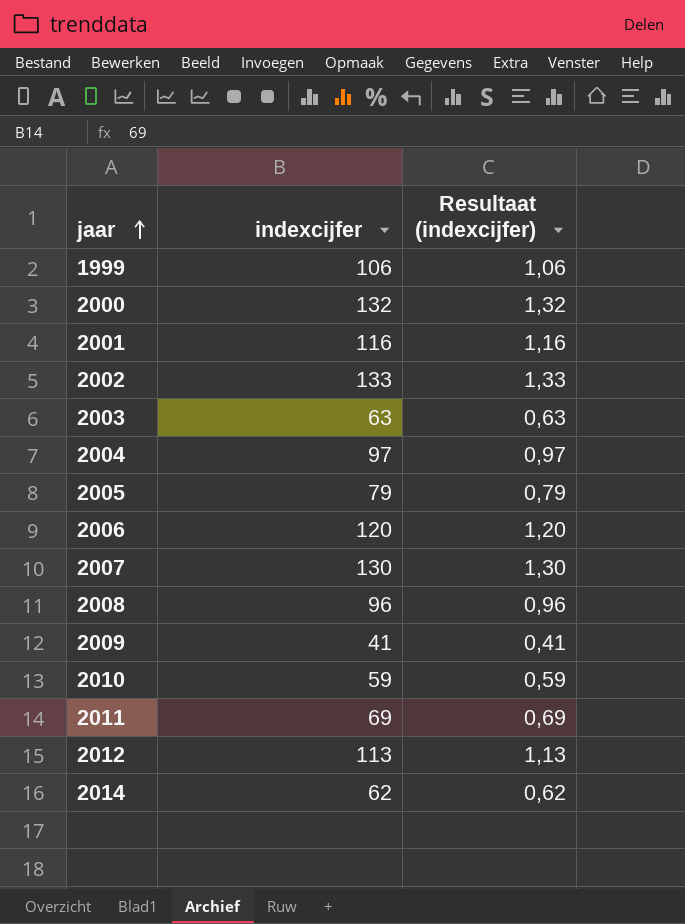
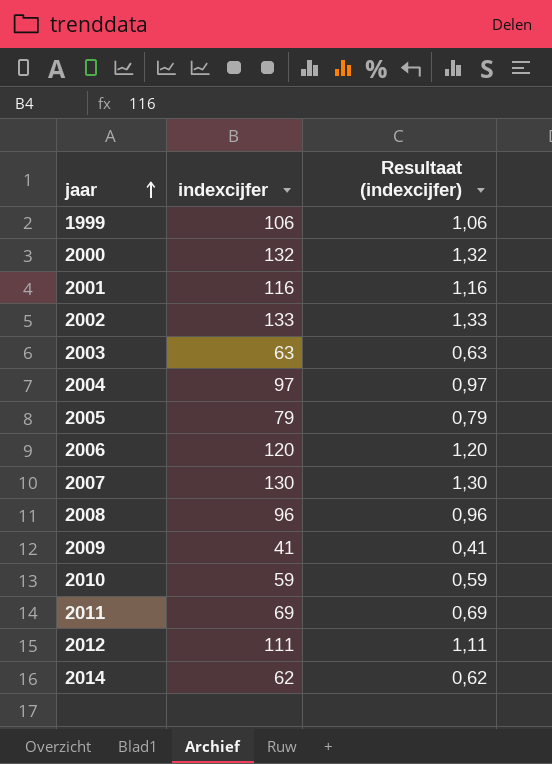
2012 | indexcijfer: 113 -> 111
2012 | Resultaat (indexcijfer): 1,13 -> 1,11

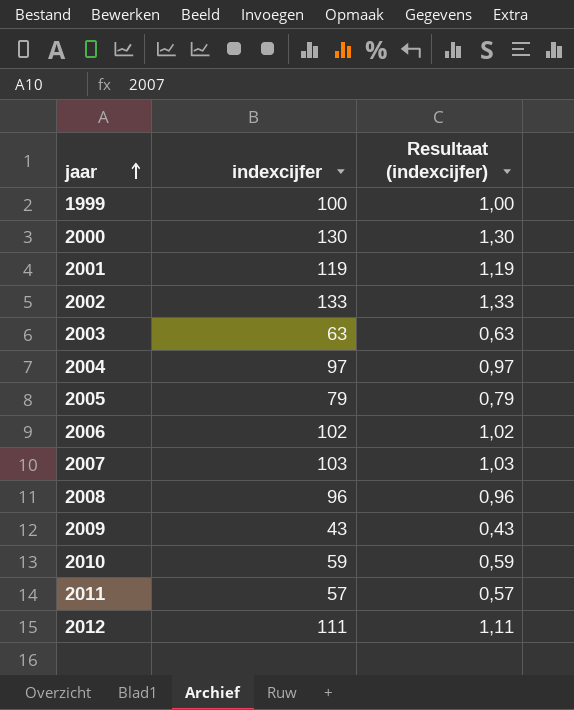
row 2014: 62 | 0,62 -> none
1999 | indexcijfer: 106 -> 100
1999 | Resultaat (indexcijfer): 1,06 -> 1,00
2000 | indexcijfer: 132 -> 130
2000 | Resultaat (indexcijfer): 1,32 -> 1,30
2001 | indexcijfer: 116 -> 119
2001 | Resultaat (indexcijfer): 1,16 -> 1,19
2006 | indexcijfer: 120 -> 102
2006 | Resultaat (indexcijfer): 1,20 -> 1,02
2007 | indexcijfer: 130 -> 103
2007 | Resultaat (indexcijfer): 1,30 -> 1,03
2009 | indexcijfer: 41 -> 43
2009 | Resultaat (indexcijfer): 0,41 -> 0,43
2011 | indexcijfer: 69 -> 57
2011 | Resultaat (indexcijfer): 0,69 -> 0,57

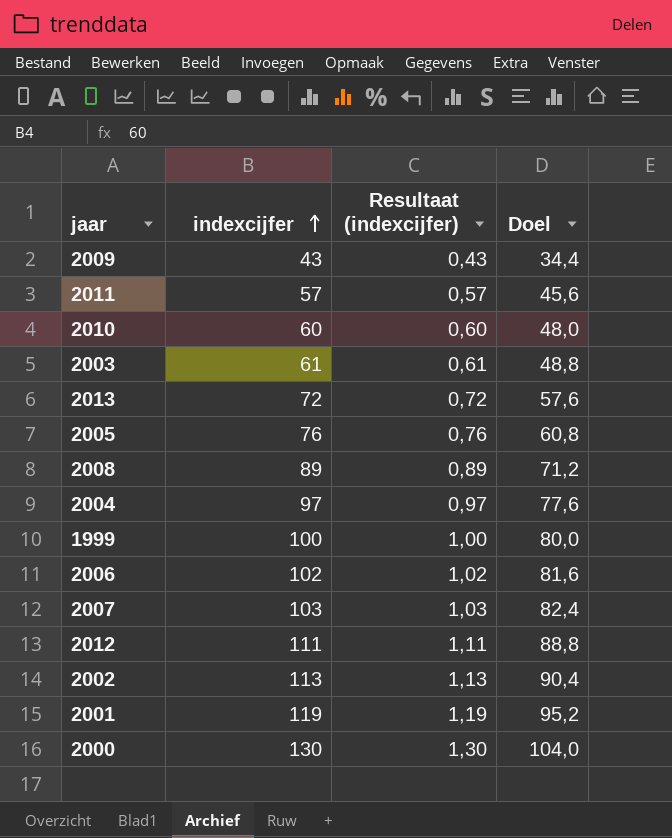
row order: jaar ascending -> indexcijfer ascending
column Doel | formula: none -> [indexcijfer] * 0,8
2010 | indexcijfer: 59 -> 60
2010 | Resultaat (indexcijfer): 0,59 -> 0,60
2003 | indexcijfer: 63 -> 61
2003 | Resultaat (indexcijfer): 0,63 -> 0,61
row 2013: none -> 72 | 0,72 | 57,6
2005 | indexcijfer: 79 -> 76
2005 | Resultaat (indexcijfer): 0,79 -> 0,76
2008 | indexcijfer: 96 -> 89
2008 | Resultaat (indexcijfer): 0,96 -> 0,89
2002 | indexcijfer: 133 -> 113
2002 | Resultaat (indexcijfer): 1,33 -> 1,13

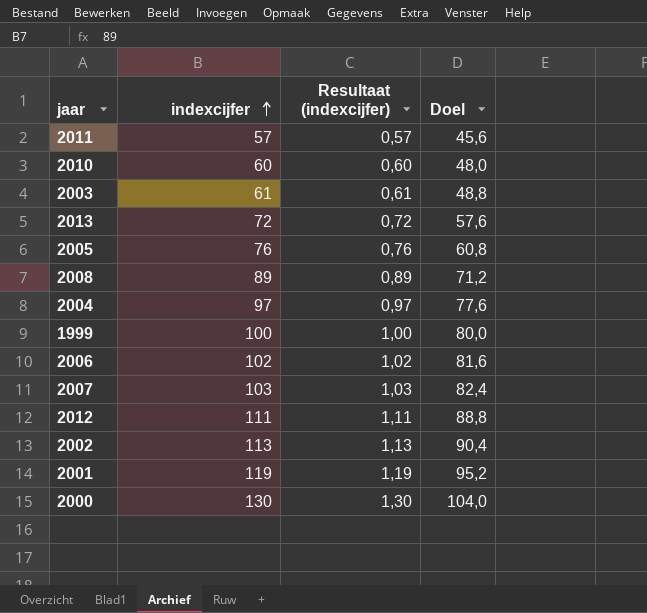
row 2009: 43 | 0,43 | 34,4 -> none

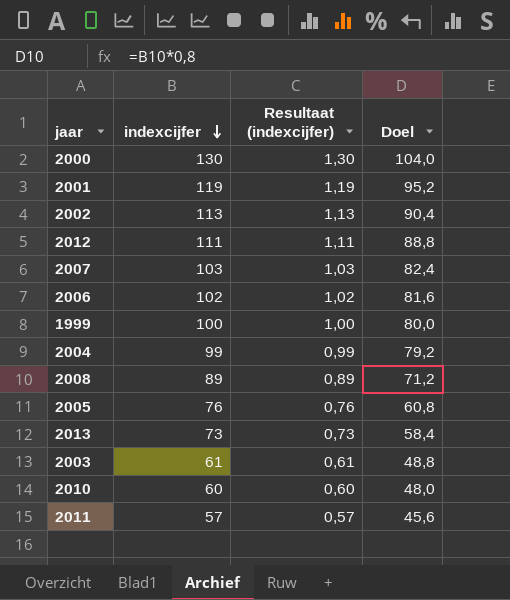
row order: indexcijfer ascending -> indexcijfer descending
2004 | indexcijfer: 97 -> 99
2004 | Resultaat (indexcijfer): 0,97 -> 0,99
2004 | Doel: 77,6 -> 79,2
2013 | indexcijfer: 72 -> 73
2013 | Resultaat (indexcijfer): 0,72 -> 0,73
2013 | Doel: 57,6 -> 58,4

